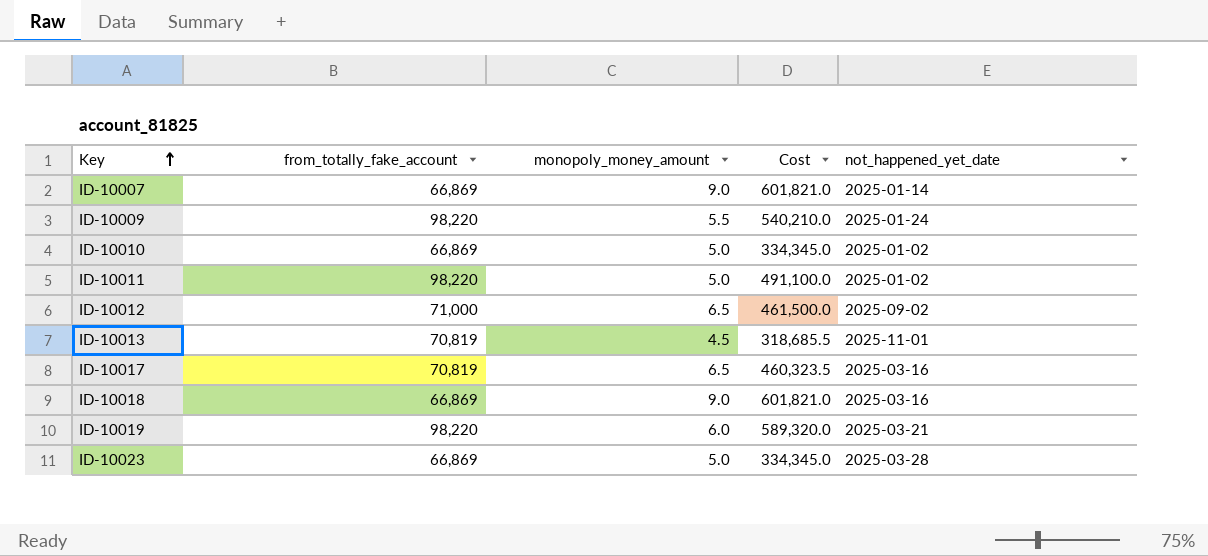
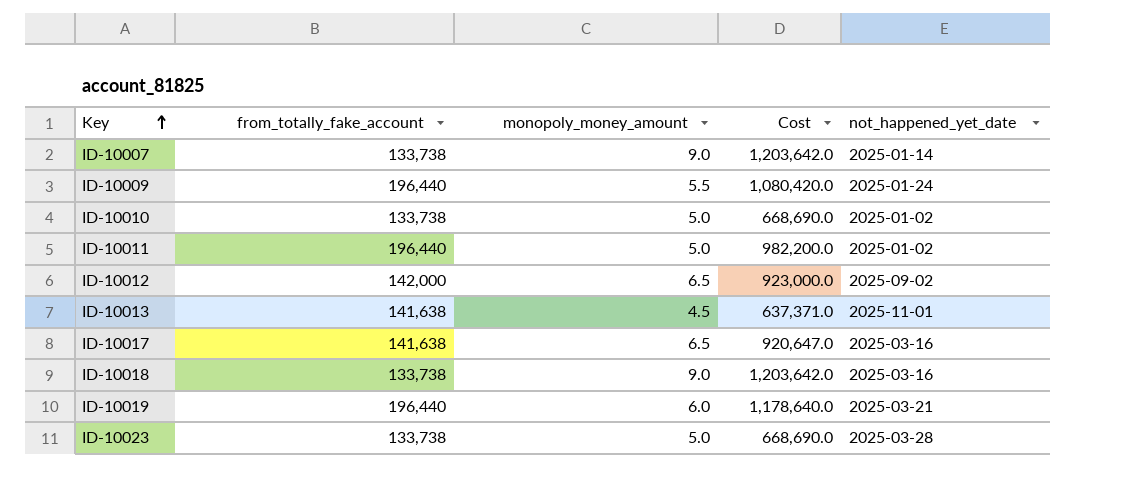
ID-10007 | from_totally_fake_account: 66,869 -> 133,738
ID-10007 | Cost: 601,821.0 -> 1,203,642.0
ID-10009 | from_totally_fake_account: 98,220 -> 196,440
ID-10009 | Cost: 540,210.0 -> 1,080,420.0
ID-10010 | from_totally_fake_account: 66,869 -> 133,738
ID-10010 | Cost: 334,345.0 -> 668,690.0
ID-10011 | from_totally_fake_account: 98,220 -> 196,440
ID-10011 | Cost: 491,100.0 -> 982,200.0
ID-10012 | from_totally_fake_account: 71,000 -> 142,000
ID-10012 | Cost: 461,500.0 -> 923,000.0
ID-10013 | from_totally_fake_account: 70,819 -> 141,638
ID-10013 | Cost: 318,685.5 -> 637,371.0
ID-10017 | from_totally_fake_account: 70,819 -> 141,638
ID-10017 | Cost: 460,323.5 -> 920,647.0
ID-10018 | from_totally_fake_account: 66,869 -> 133,738
ID-10018 | Cost: 601,821.0 -> 1,203,642.0
ID-10019 | from_totally_fake_account: 98,220 -> 196,440
ID-10019 | Cost: 589,320.0 -> 1,178,640.0
ID-10023 | from_totally_fake_account: 66,869 -> 133,738
ID-10023 | Cost: 334,345.0 -> 668,690.0

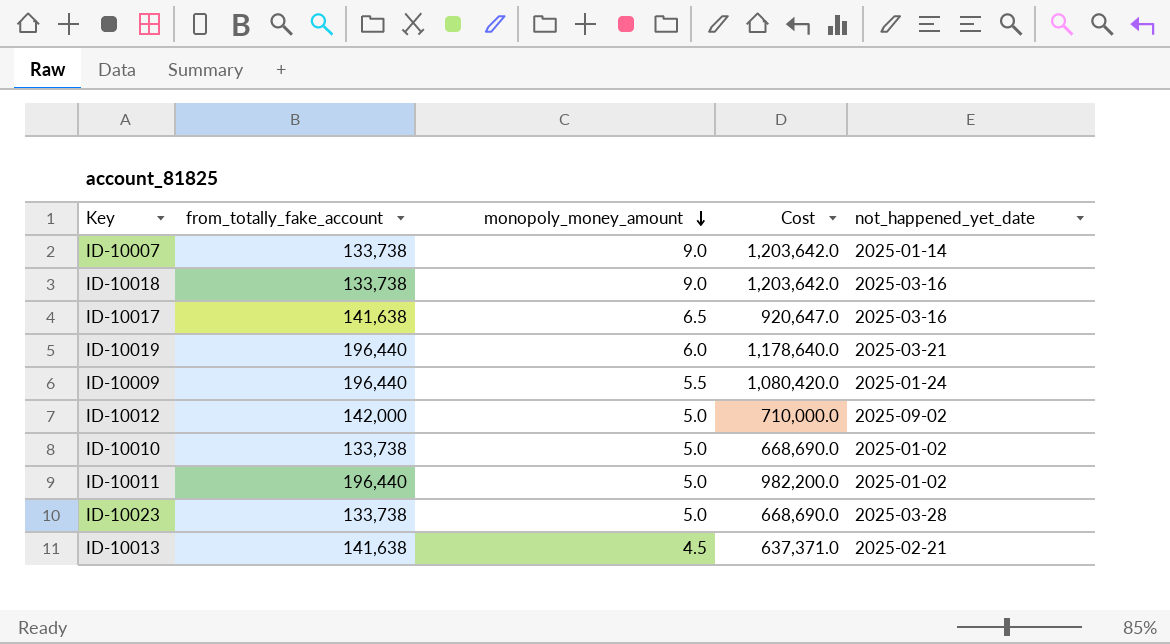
row order: Key ascending -> monopoly_money_amount descending
ID-10012 | monopoly_money_amount: 6.5 -> 5.0
ID-10012 | Cost: 923,000.0 -> 710,000.0
ID-10013 | not_happened_yet_date: 2025-11-01 -> 2025-02-21

